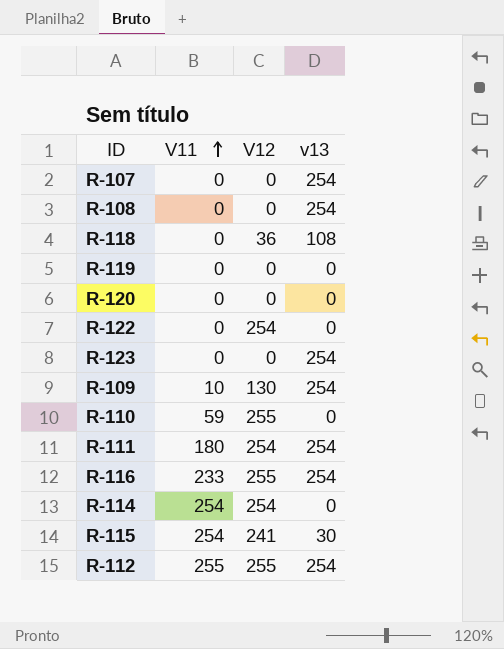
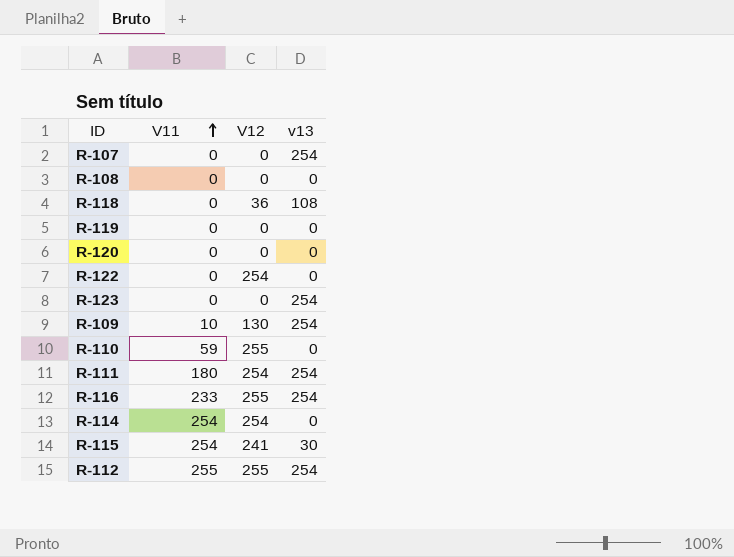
R-108 | v13: 254 -> 0

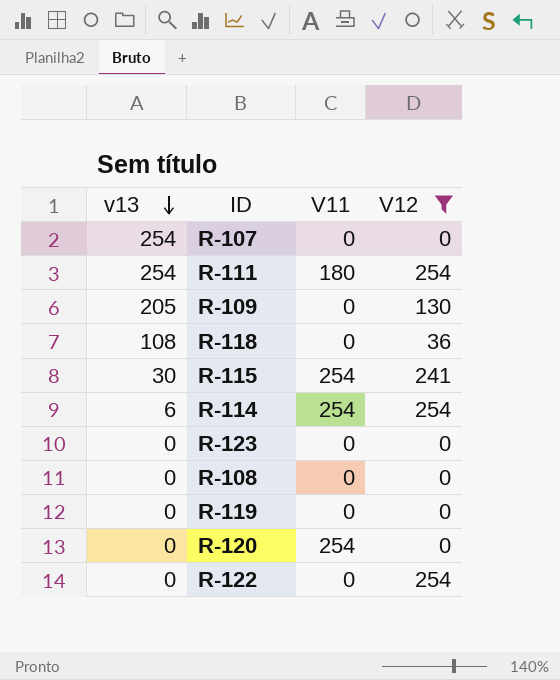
filter: none -> V12 != 255
row order: V11 ascending -> v13 descending
column v13 | position: 4 -> 1
R-109 | v13: 254 -> 205
R-109 | V11: 10 -> 0
R-114 | v13: 0 -> 6
R-123 | v13: 254 -> 0
R-120 | V11: 0 -> 254

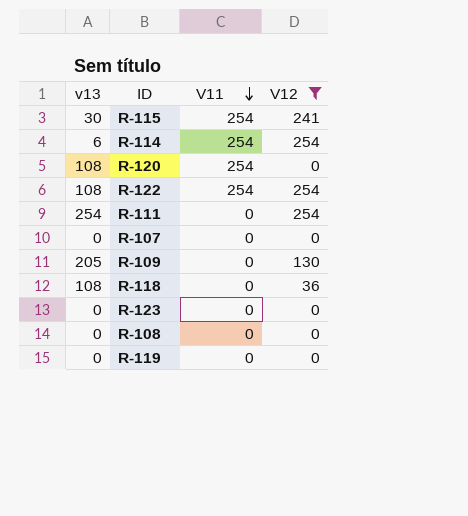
row order: v13 descending -> V11 descending
R-120 | v13: 0 -> 108
R-122 | v13: 0 -> 108
R-122 | V11: 0 -> 254
R-111 | V11: 180 -> 0
R-107 | v13: 254 -> 0

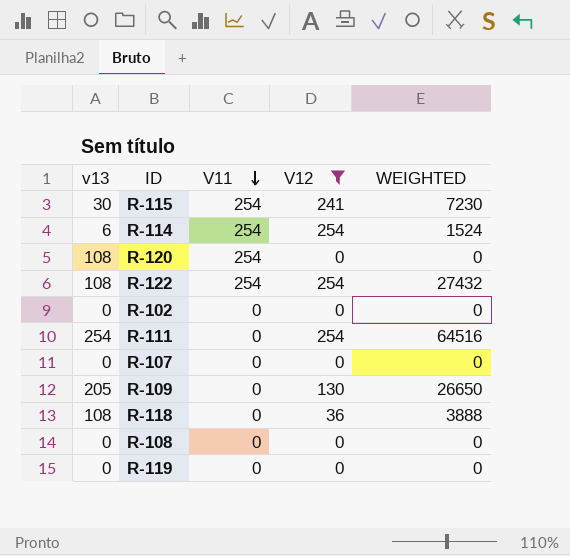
column WEIGHTED | formula: none -> [v13] * [V12]
row R-123: 0 | 0 | 0 -> none
row R-102: none -> 0 | 0 | 0 | 0

